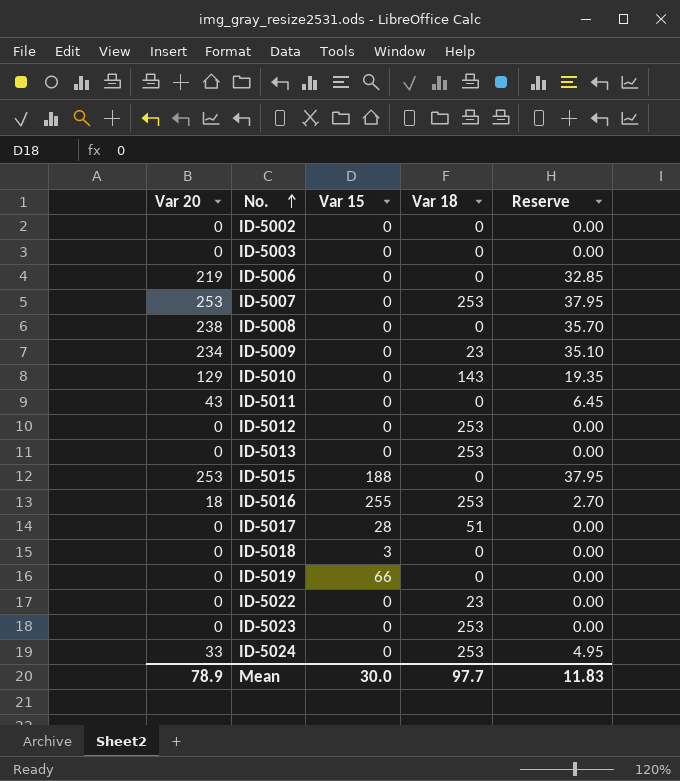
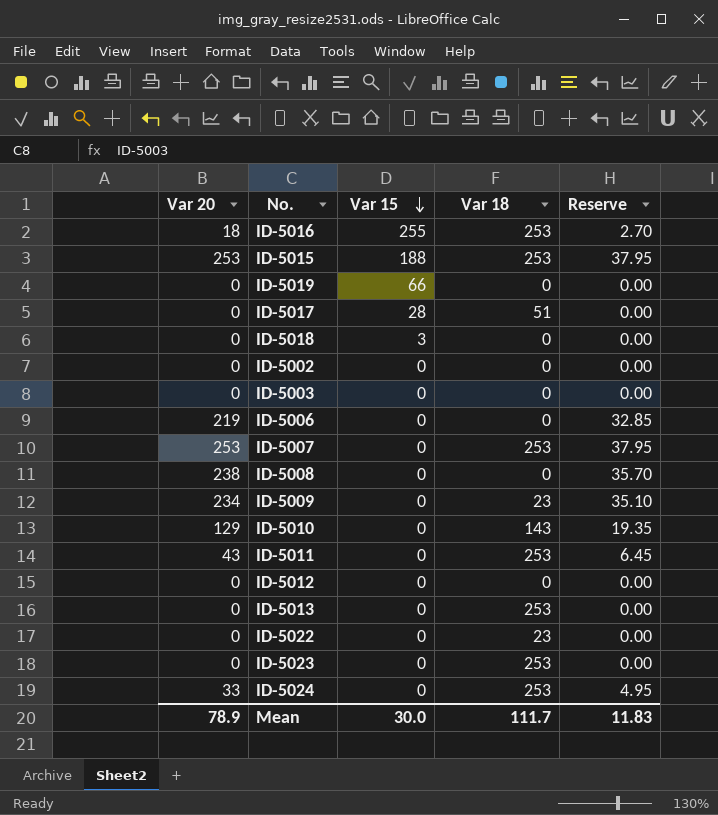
row order: No. ascending -> Var 15 descending
ID-5015 | Var 18: 0 -> 253
ID-5011 | Var 18: 0 -> 253
ID-5012 | Var 18: 253 -> 0
Mean | Var 18: 97.7 -> 111.7

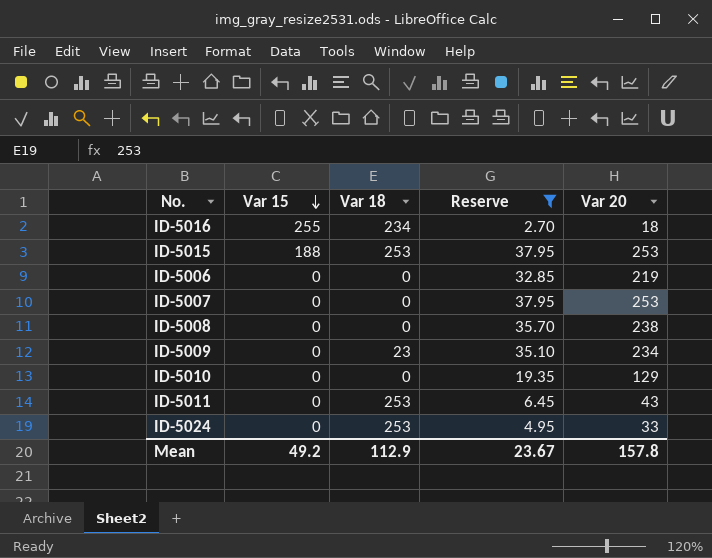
filter: none -> Reserve != 0.00
column Var 20 | position: 1 -> 5
ID-5016 | Var 18: 253 -> 234
ID-5007 | Var 18: 253 -> 0
ID-5010 | Var 18: 143 -> 0
Mean | Var 15: 30.0 -> 49.2
Mean | Var 18: 111.7 -> 112.9
Mean | Reserve: 11.83 -> 23.67
Mean | Var 20: 78.9 -> 157.8

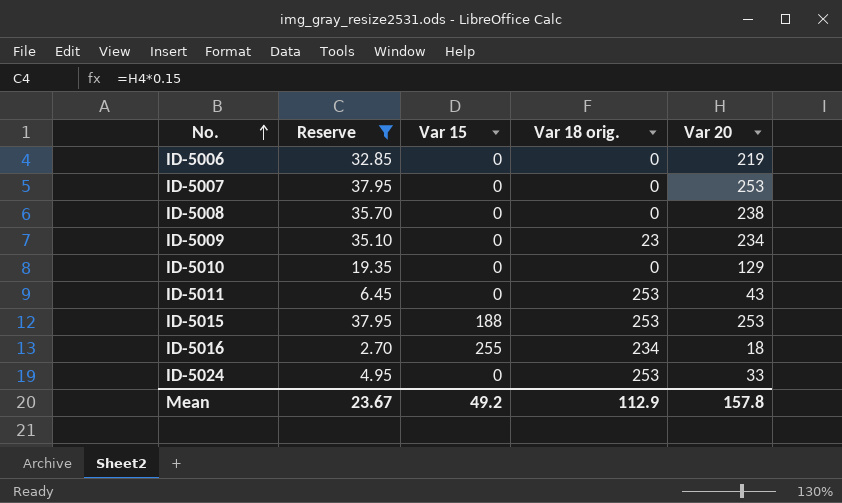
row order: Var 15 descending -> No. ascending
column Reserve | position: 4 -> 2
column name: Var 18 -> Var 18 orig.

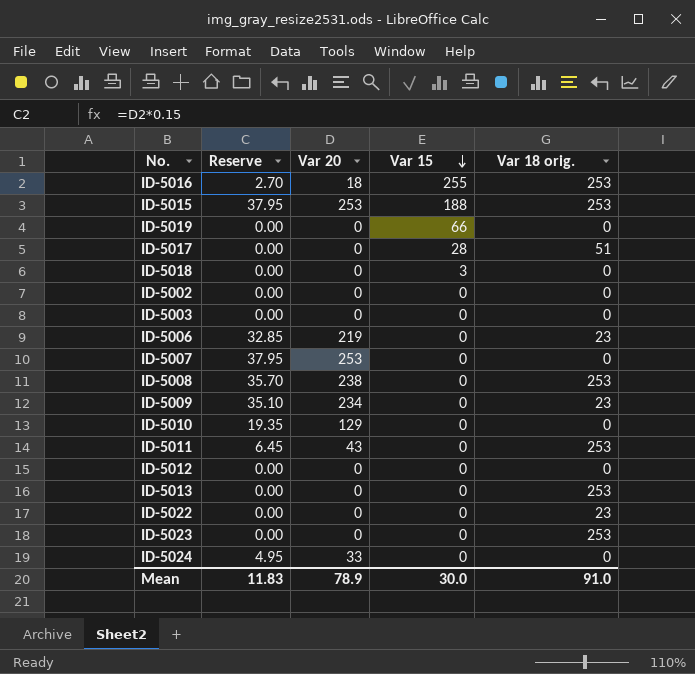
filter: Reserve != 0.00 -> none
row order: No. ascending -> Var 15 descending
column Var 20 | position: 5 -> 3
ID-5016 | Var 18 orig.: 234 -> 253
ID-5006 | Var 18 orig.: 0 -> 23
ID-5008 | Var 18 orig.: 0 -> 253
ID-5024 | Var 18 orig.: 253 -> 0
Mean | Reserve: 23.67 -> 11.83
Mean | Var 20: 157.8 -> 78.9
Mean | Var 15: 49.2 -> 30.0
Mean | Var 18 orig.: 112.9 -> 91.0

